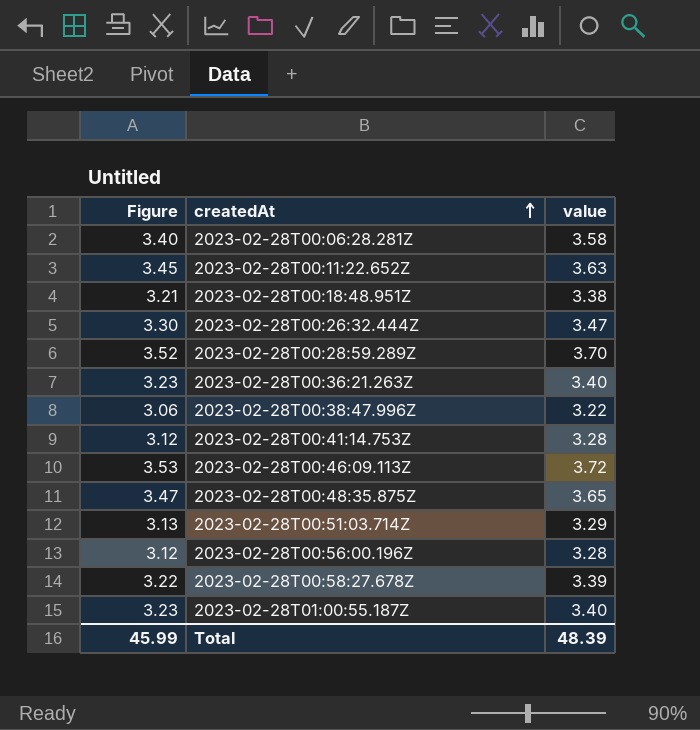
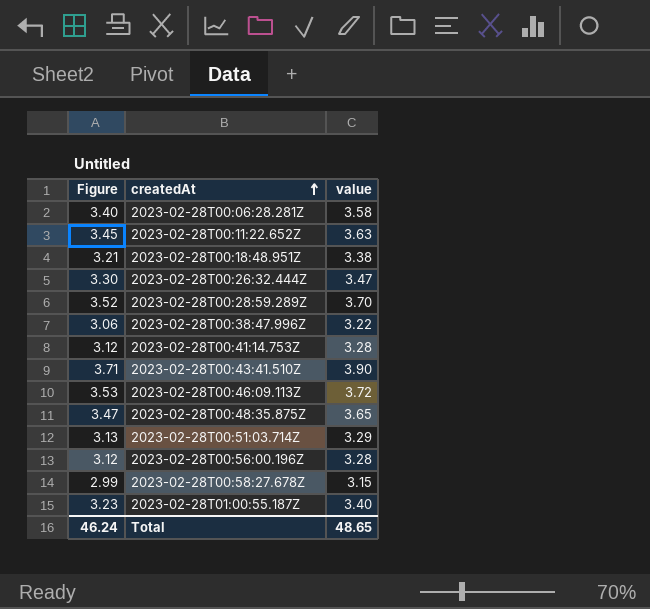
row 2023-02-28T00:36:21.263Z: 3.23 | 3.40 -> none
row 2023-02-28T00:43:41.510Z: none -> 3.71 | 3.90
2023-02-28T00:58:27.678Z | Figure: 3.22 -> 2.99
2023-02-28T00:58:27.678Z | value: 3.39 -> 3.15
Total | Figure: 45.99 -> 46.24
Total | value: 48.39 -> 48.65

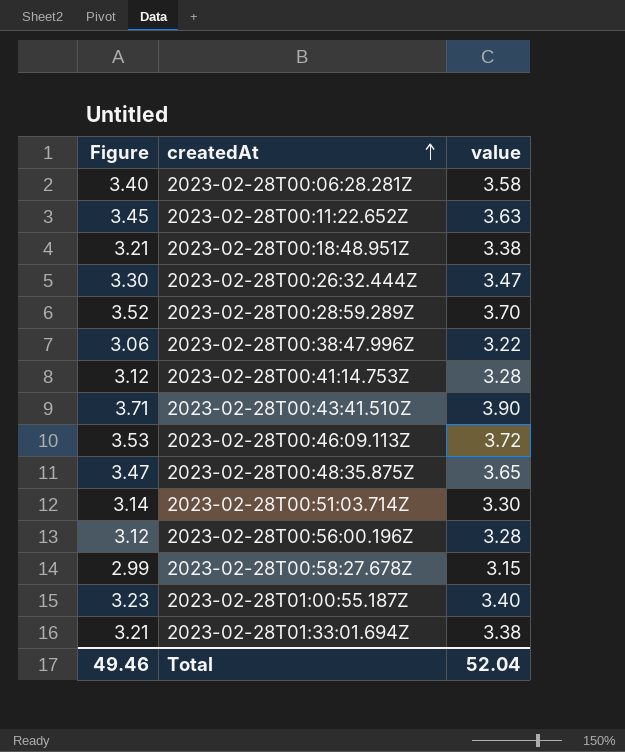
2023-02-28T00:51:03.714Z | Figure: 3.13 -> 3.14
2023-02-28T00:51:03.714Z | value: 3.29 -> 3.30
row 2023-02-28T01:33:01.694Z: none -> 3.21 | 3.38
Total | Figure: 46.24 -> 49.46
Total | value: 48.65 -> 52.04

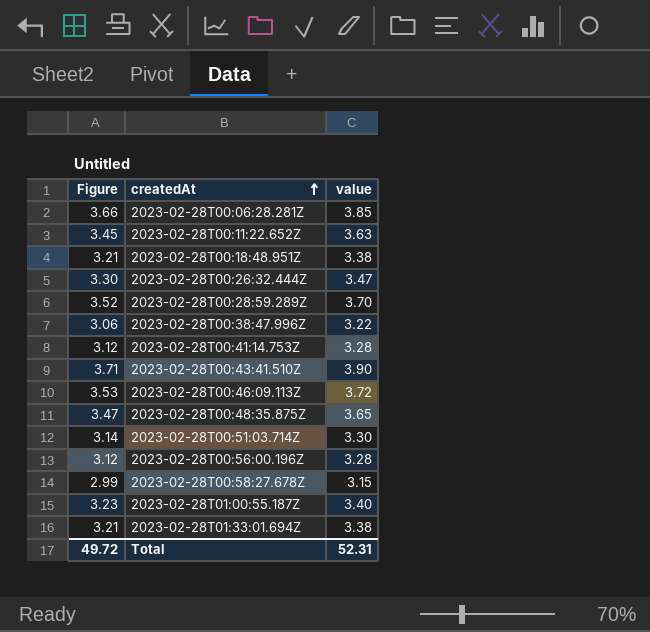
2023-02-28T00:06:28.281Z | Figure: 3.40 -> 3.66
2023-02-28T00:06:28.281Z | value: 3.58 -> 3.85
Total | Figure: 49.46 -> 49.72
Total | value: 52.04 -> 52.31

